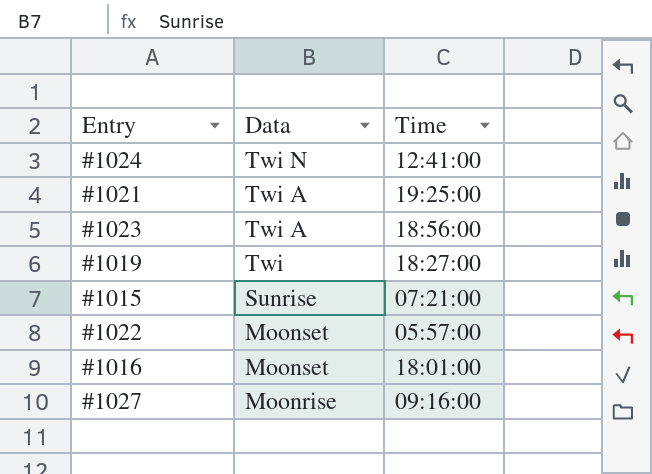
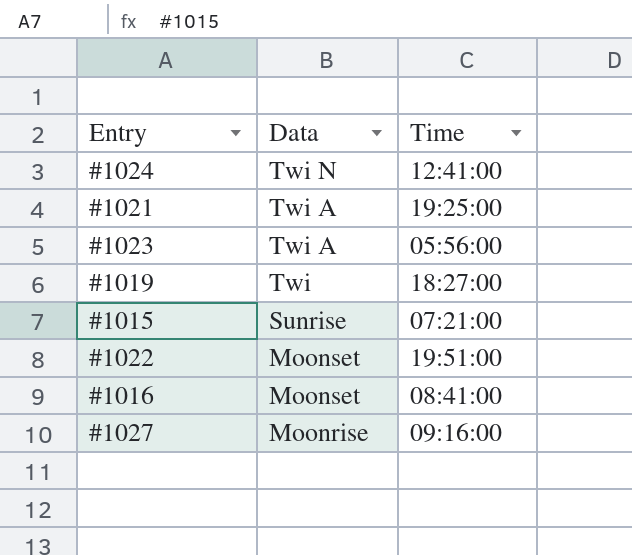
#1023 | Time: 18:56:00 -> 05:56:00
#1022 | Time: 05:57:00 -> 19:51:00
#1016 | Time: 18:01:00 -> 08:41:00

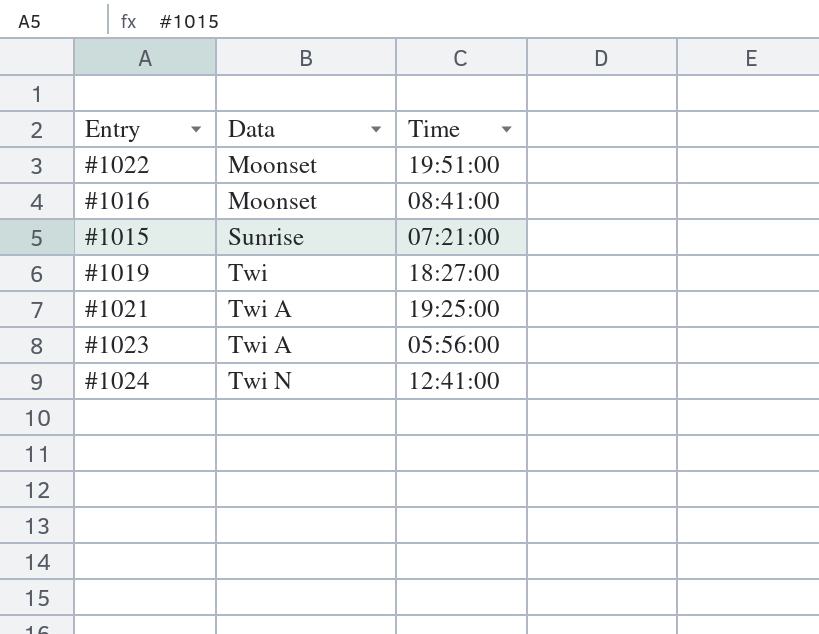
row order: Data descending -> Data ascending
row #1027: Moonrise | 09:16:00 -> none

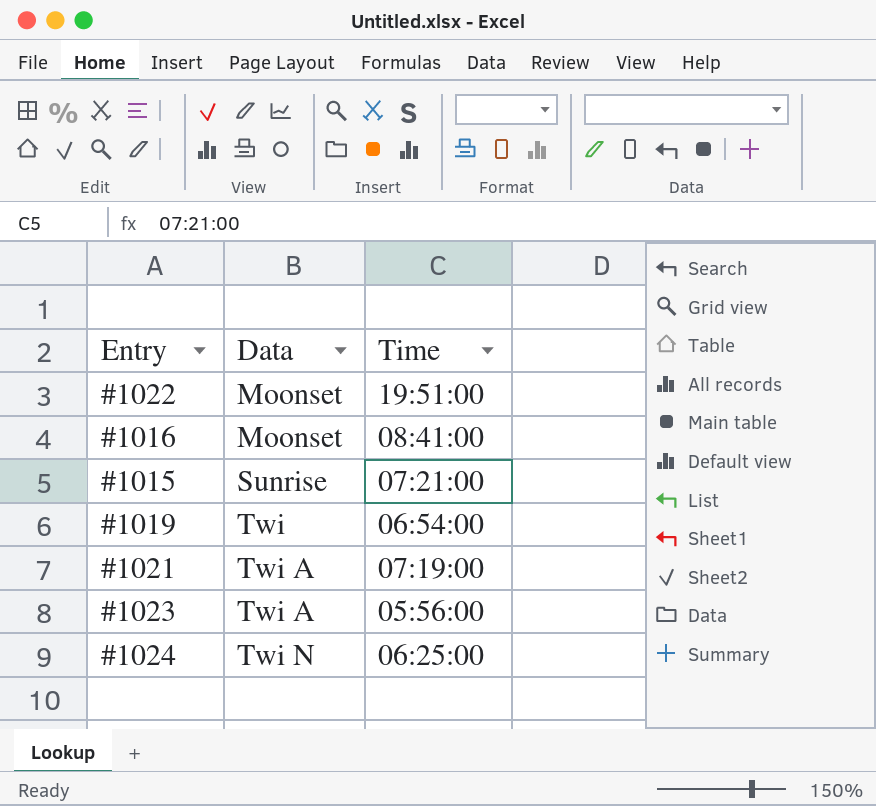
#1019 | Time: 18:27:00 -> 06:54:00
#1021 | Time: 19:25:00 -> 07:19:00
#1024 | Time: 12:41:00 -> 06:25:00

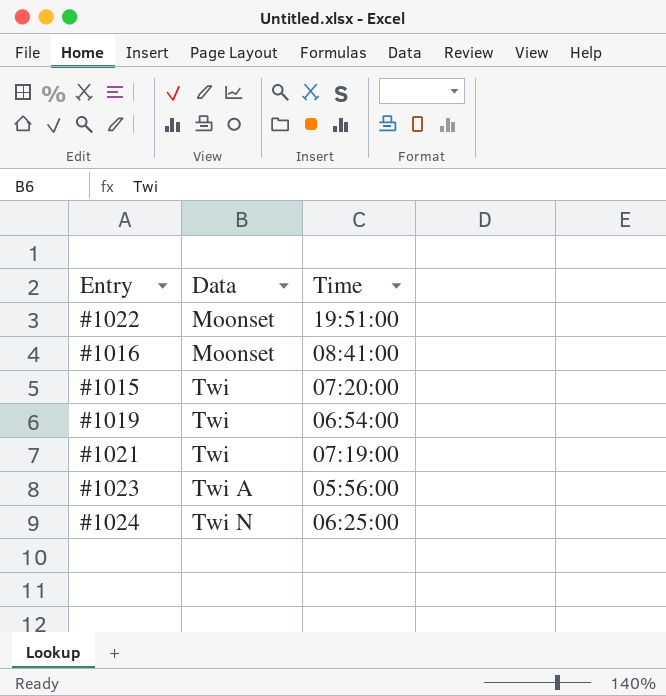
#1015 | Data: Sunrise -> Twi
#1015 | Time: 07:21:00 -> 07:20:00
#1021 | Data: Twi A -> Twi

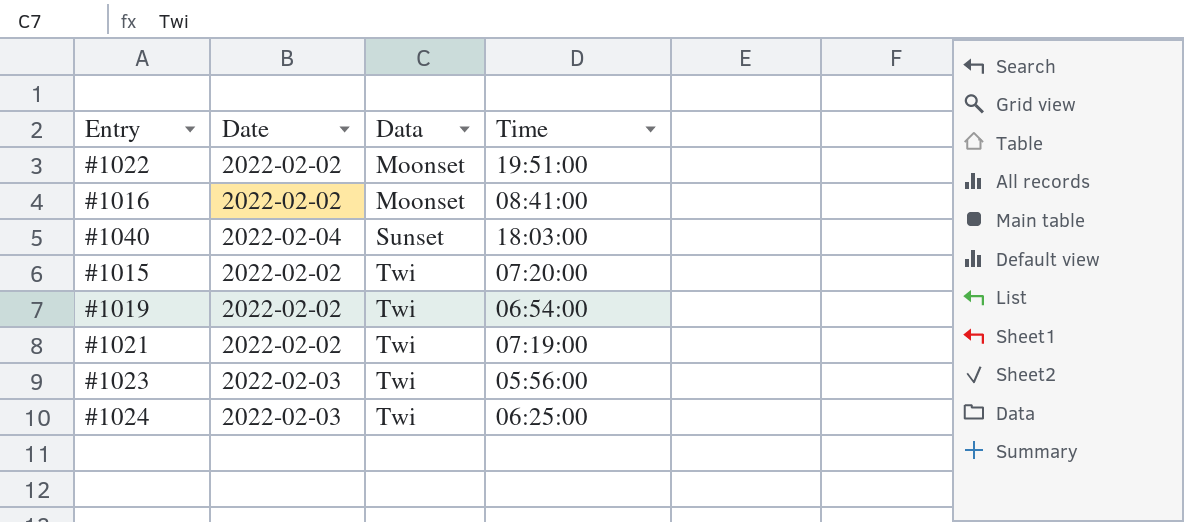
column Date | position: none -> 2
row #1040: none -> 2022-02-04 | Sunset | 18:03:00
#1023 | Data: Twi A -> Twi
#1024 | Data: Twi N -> Twi

